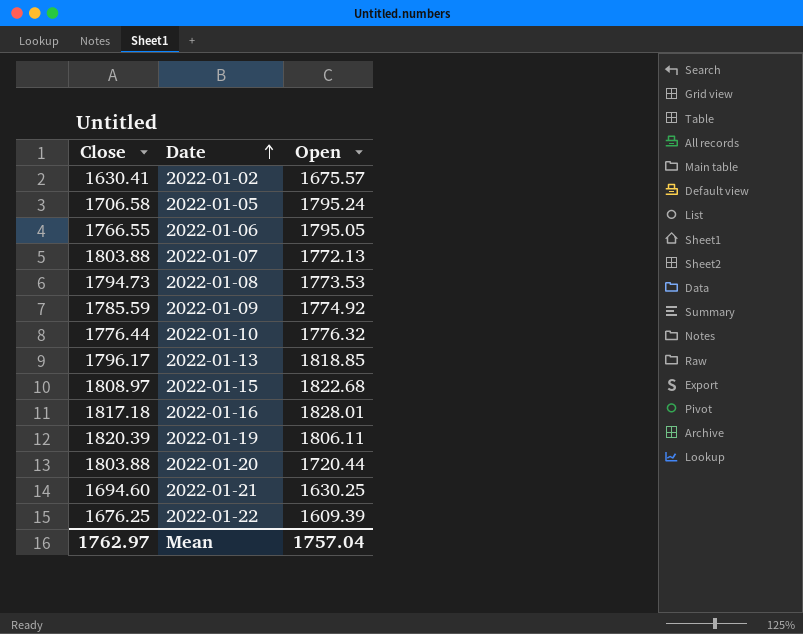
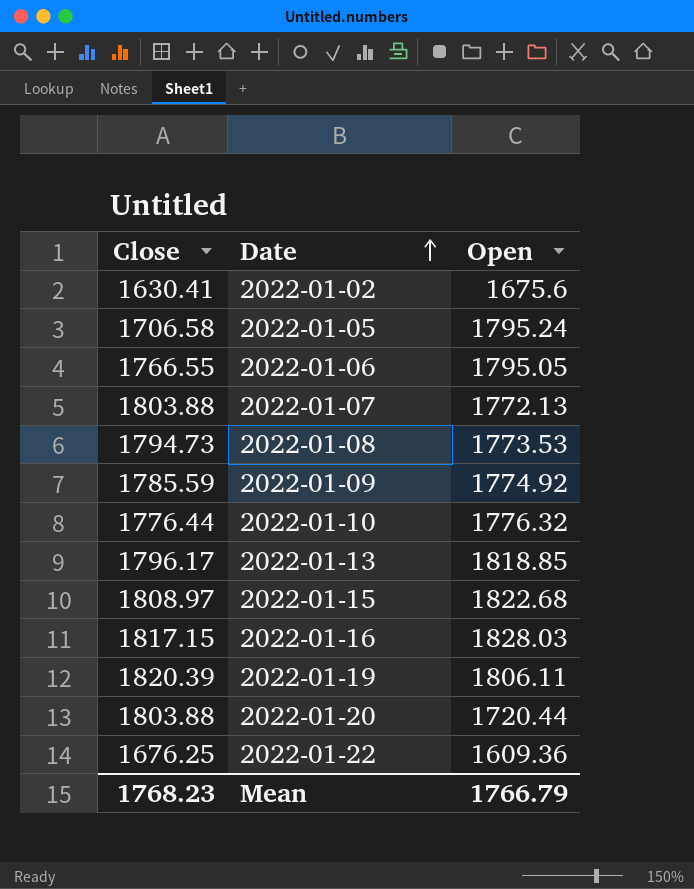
row 2022-01-21: 1694.60 | 1630.25 -> none
2022-01-02 | Open: 1675.57 -> 1675.6
2022-01-16 | Close: 1817.18 -> 1817.15
2022-01-16 | Open: 1828.01 -> 1828.03
2022-01-22 | Open: 1609.39 -> 1609.36
Mean | Close: 1762.97 -> 1768.23
Mean | Open: 1757.04 -> 1766.79

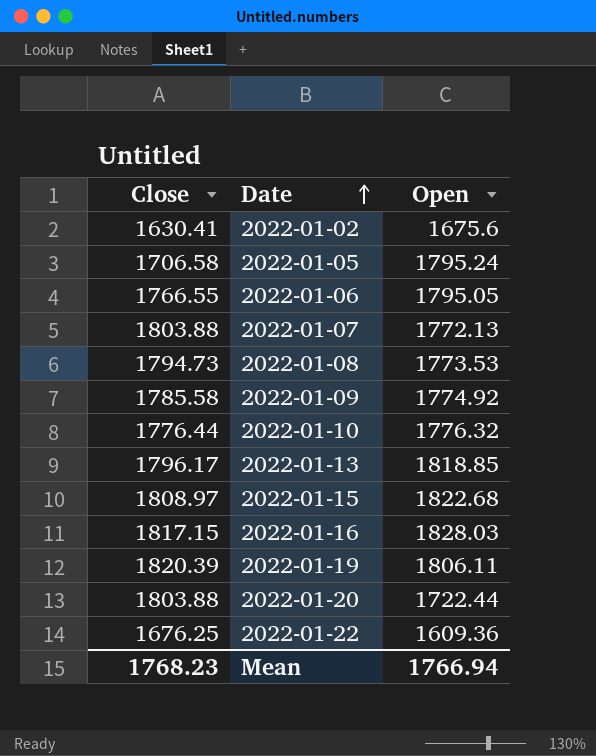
2022-01-09 | Close: 1785.59 -> 1785.58
2022-01-20 | Open: 1720.44 -> 1722.44
Mean | Open: 1766.79 -> 1766.94

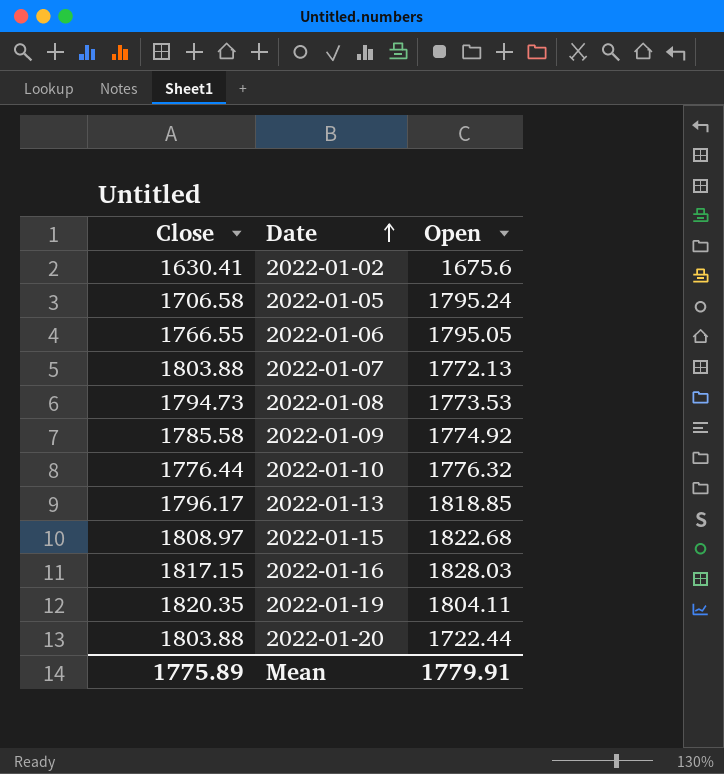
row 2022-01-22: 1676.25 | 1609.36 -> none
2022-01-19 | Close: 1820.39 -> 1820.35
2022-01-19 | Open: 1806.11 -> 1804.11
Mean | Close: 1768.23 -> 1775.89
Mean | Open: 1766.94 -> 1779.91

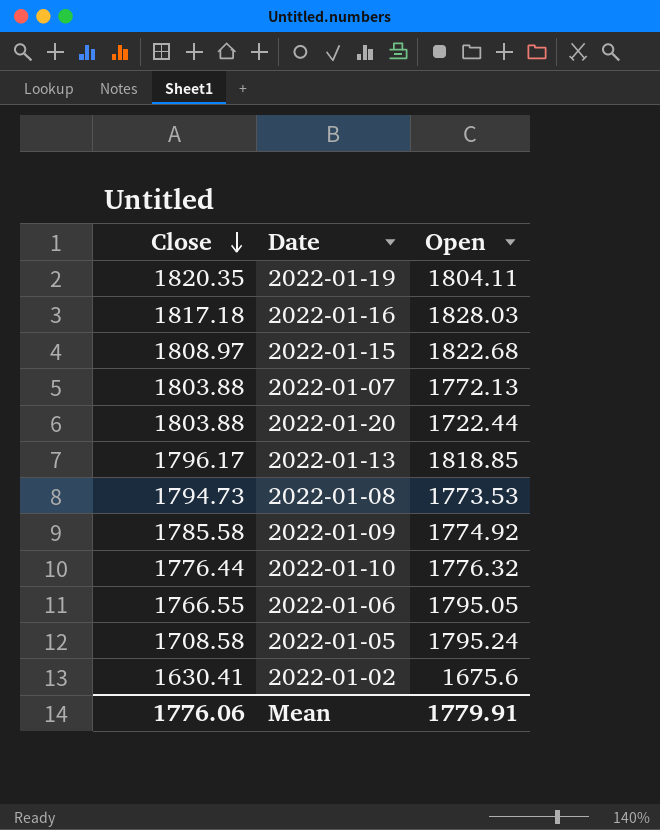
row order: Date ascending -> Close descending
2022-01-16 | Close: 1817.15 -> 1817.18
2022-01-05 | Close: 1706.58 -> 1708.58
Mean | Close: 1775.89 -> 1776.06

